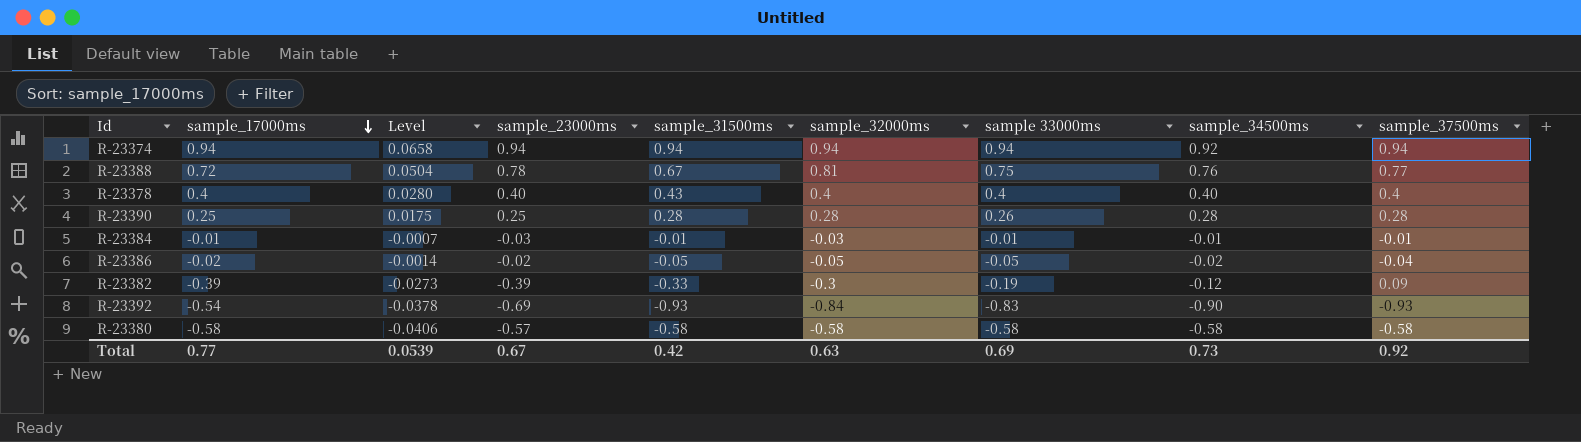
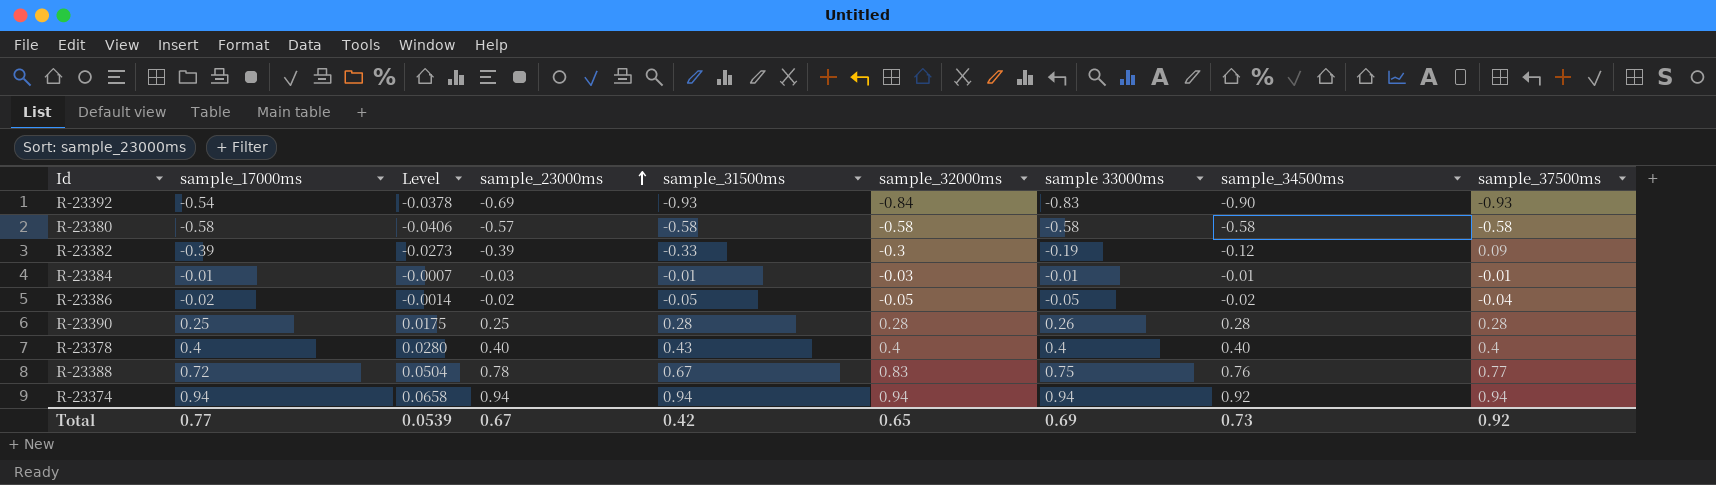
row order: sample_17000ms descending -> sample_23000ms ascending
R-23388 | sample_32000ms: 0.81 -> 0.83
Total | sample_32000ms: 0.63 -> 0.65

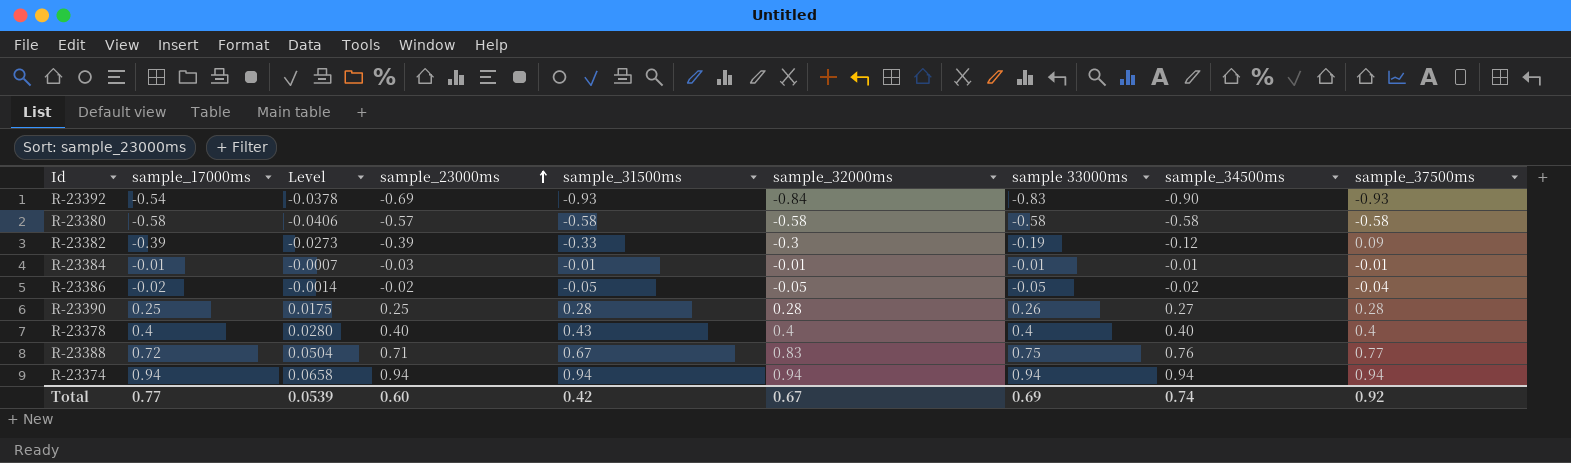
R-23384 | sample_32000ms: -0.03 -> -0.01
R-23390 | sample_34500ms: 0.28 -> 0.27
R-23388 | sample_23000ms: 0.78 -> 0.71
R-23374 | sample_34500ms: 0.92 -> 0.94
Total | sample_23000ms: 0.67 -> 0.60
Total | sample_32000ms: 0.65 -> 0.67
Total | sample_34500ms: 0.73 -> 0.74

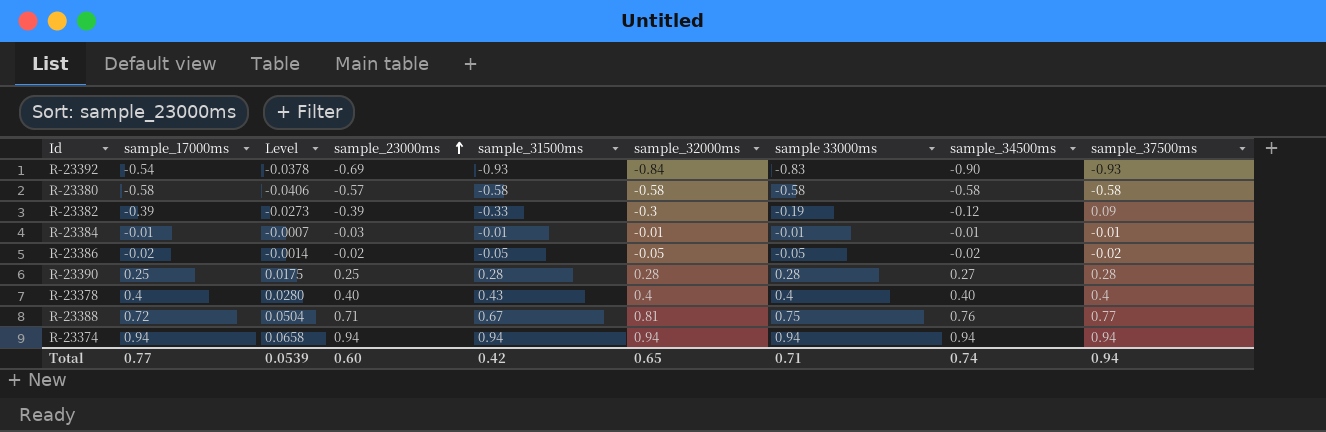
R-23386 | sample_37500ms: -0.04 -> -0.02
R-23390 | sample 33000ms: 0.26 -> 0.28
R-23388 | sample_32000ms: 0.83 -> 0.81
Total | sample_32000ms: 0.67 -> 0.65
Total | sample 33000ms: 0.69 -> 0.71
Total | sample_37500ms: 0.92 -> 0.94

